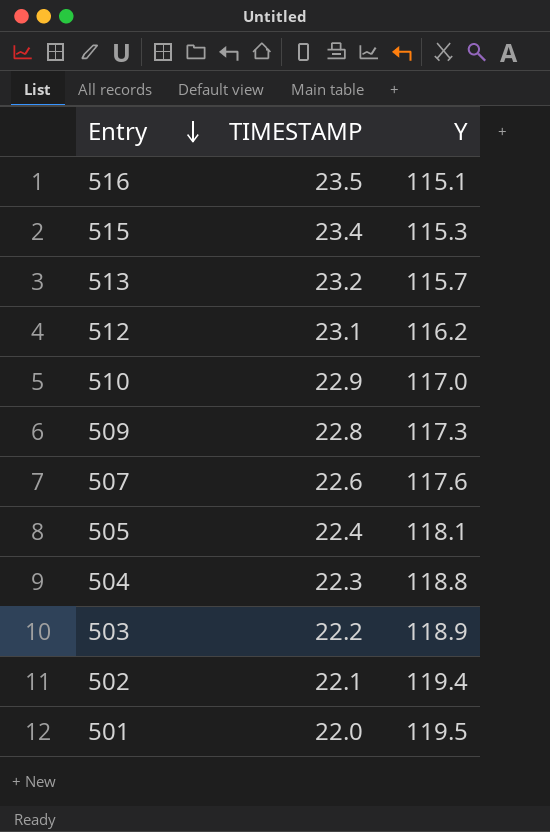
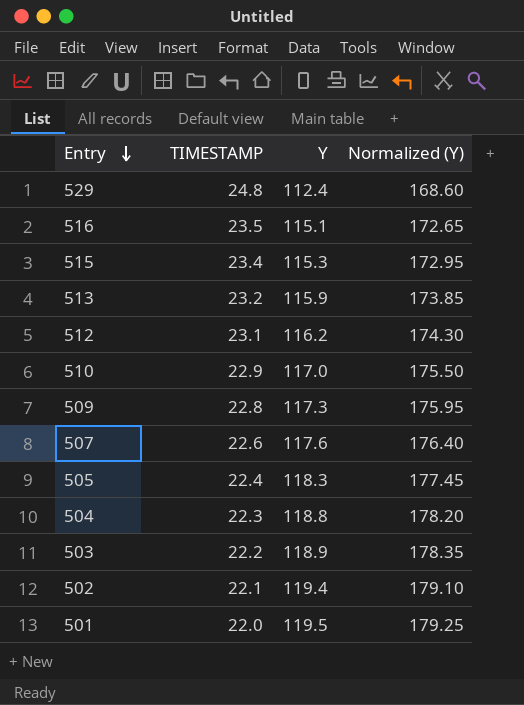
column Normalized (Y) | formula: none -> [Y] * 1.5
row 529: none -> 24.8 | 112.4 | 168.60
513 | Y: 115.7 -> 115.9
505 | Y: 118.1 -> 118.3

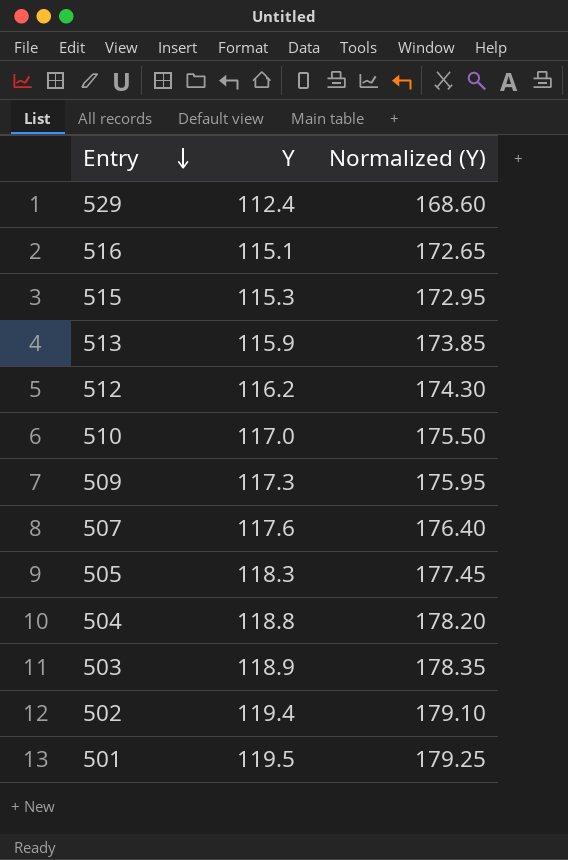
column TIMESTAMP | position: 2 -> none

